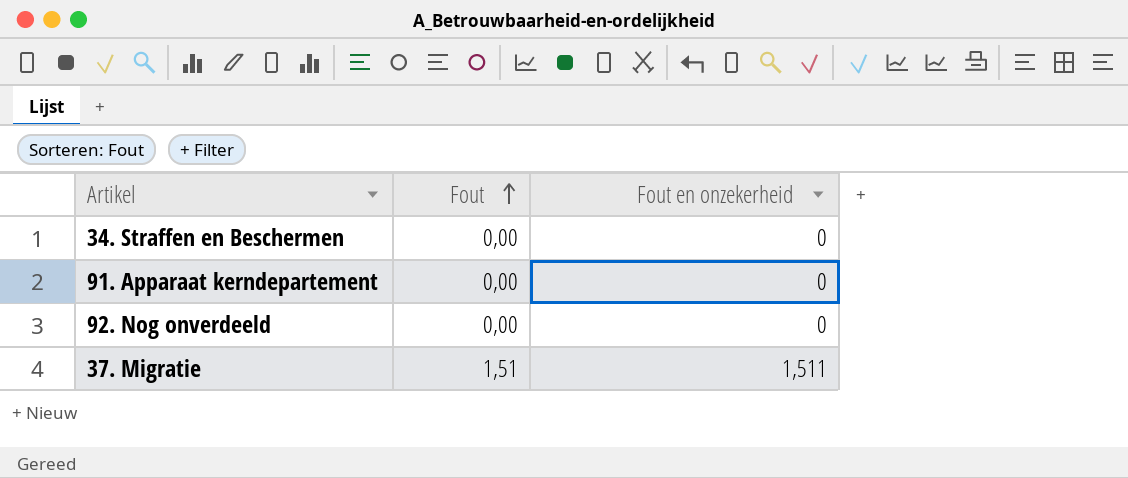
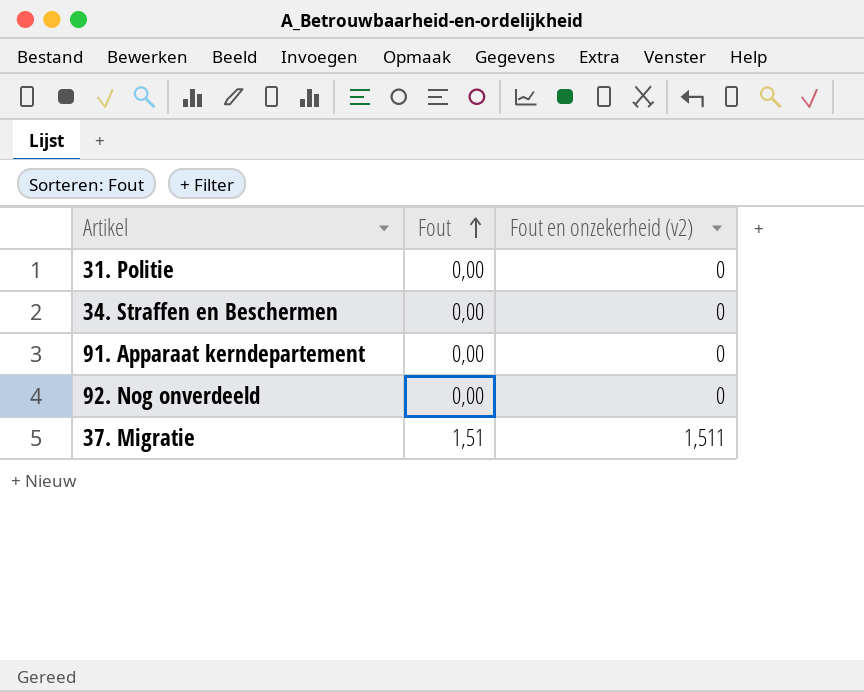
column name: Fout en onzekerheid -> Fout en onzekerheid (v2)
row 31. Politie: none -> 0,00 | 0

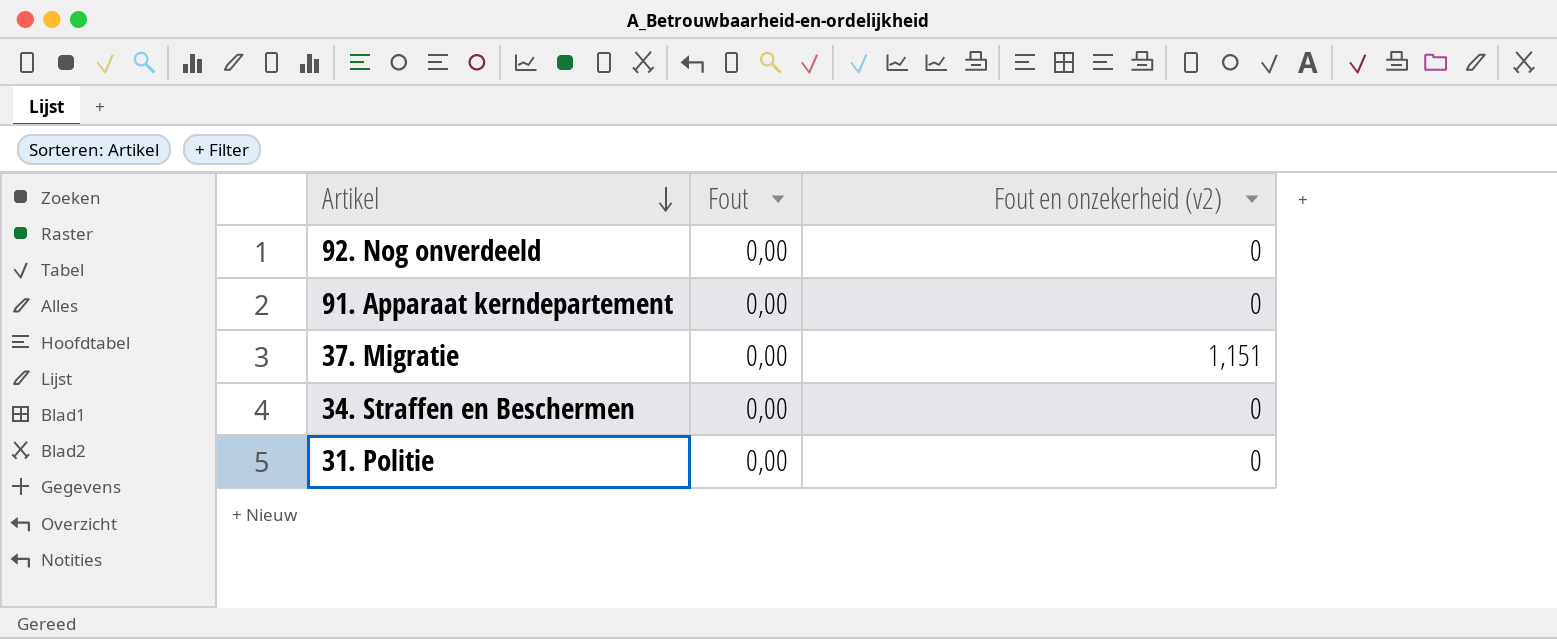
row order: Fout ascending -> Artikel descending
37. Migratie | Fout: 1,51 -> 0,00
37. Migratie | Fout en onzekerheid (v2): 1,511 -> 1,151

